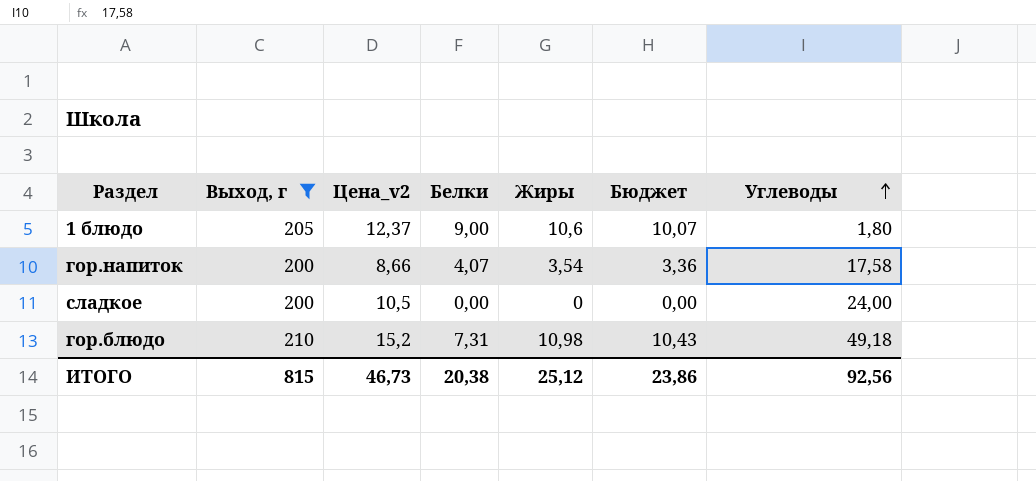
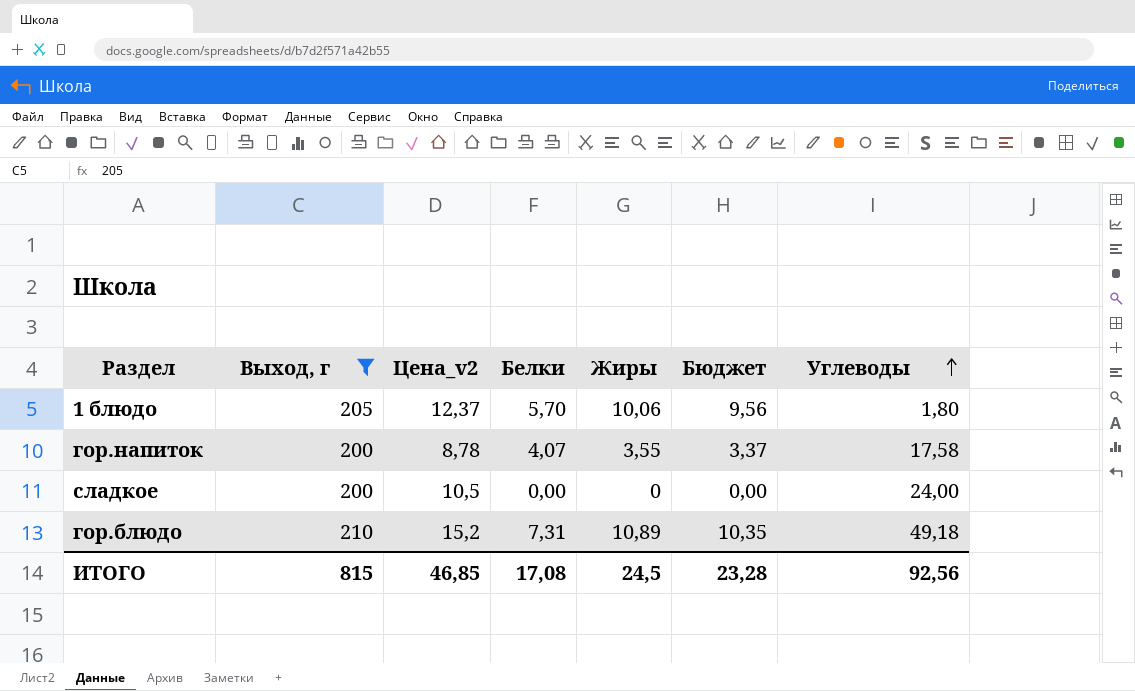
1 блюдо | Белки: 9,00 -> 5,70
1 блюдо | Жиры: 10,6 -> 10,06
1 блюдо | Бюджет: 10,07 -> 9,56
гор.напиток | Цена_v2: 8,66 -> 8,78
гор.напиток | Жиры: 3,54 -> 3,55
гор.напиток | Бюджет: 3,36 -> 3,37
гор.блюдо | Жиры: 10,98 -> 10,89
гор.блюдо | Бюджет: 10,43 -> 10,35
ИТОГО | Цена_v2: 46,73 -> 46,85
ИТОГО | Белки: 20,38 -> 17,08
ИТОГО | Жиры: 25,12 -> 24,5
ИТОГО | Бюджет: 23,86 -> 23,28

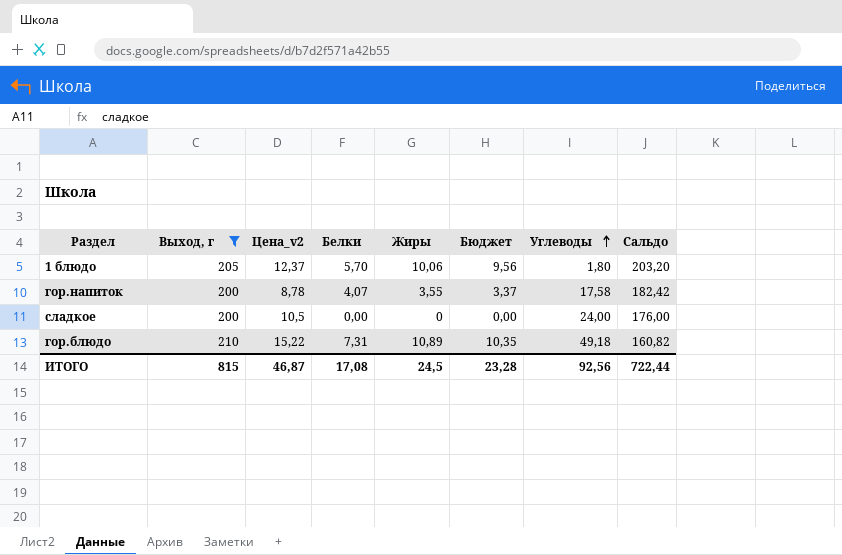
column Сальдо | formula: none -> [Выход, г] - [Углеводы]
гор.блюдо | Цена_v2: 15,2 -> 15,22
ИТОГО | Цена_v2: 46,85 -> 46,87

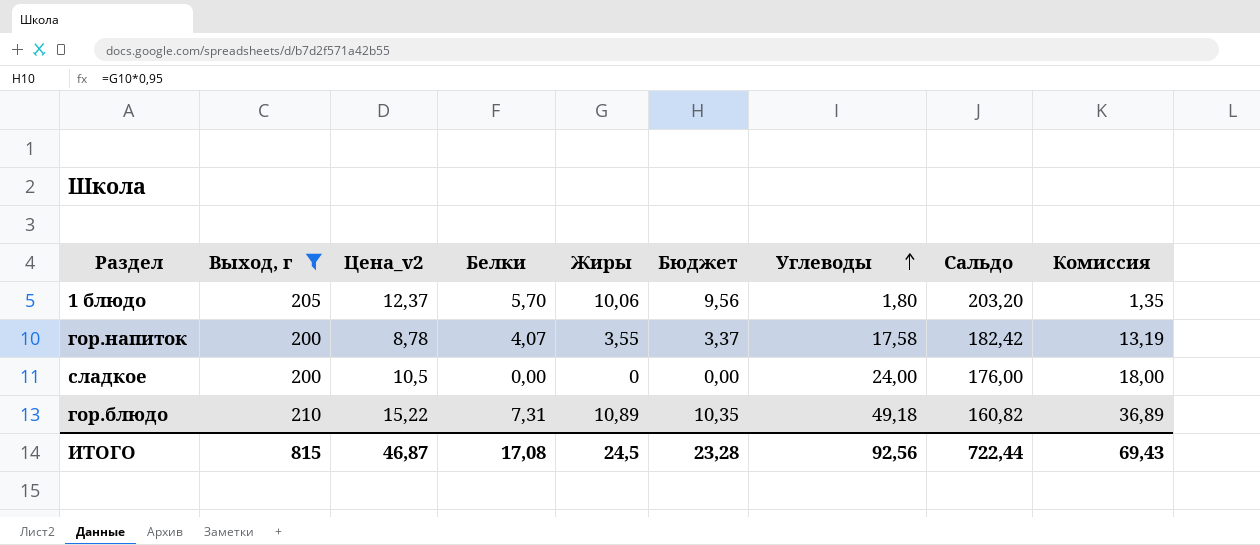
column Комиссия | formula: none -> [Углеводы] * 0,75

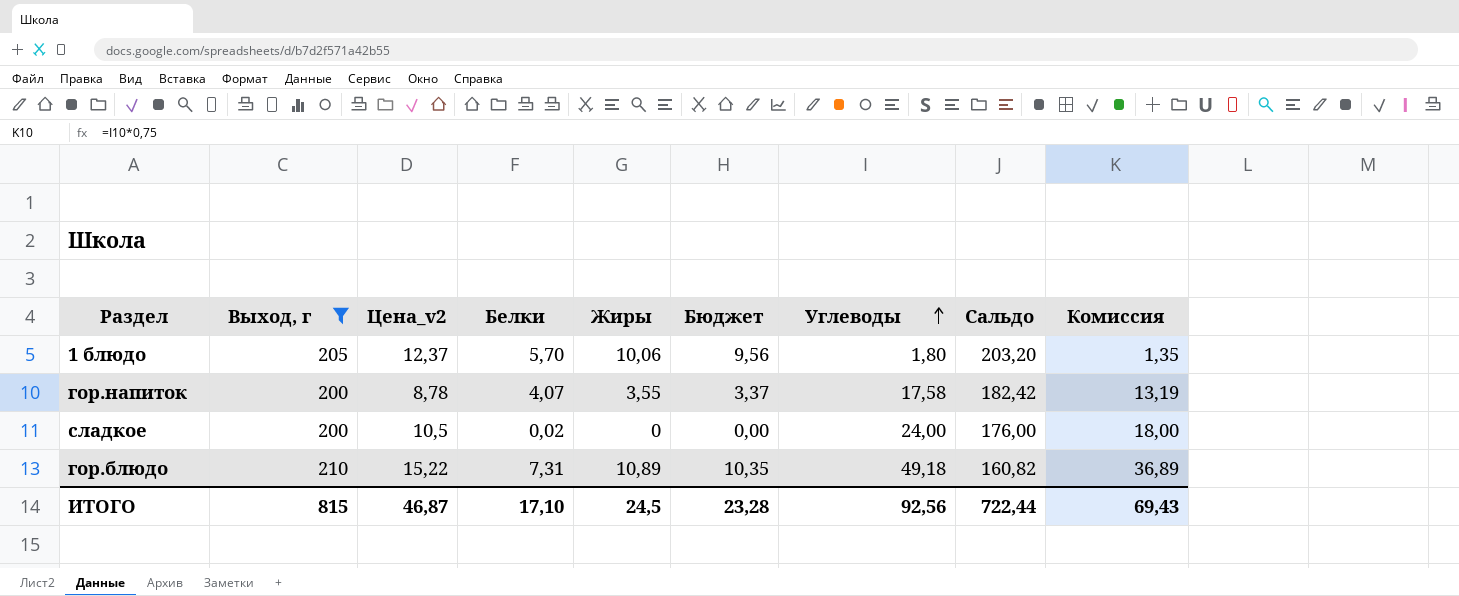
сладкое | Белки: 0,00 -> 0,02
ИТОГО | Белки: 17,08 -> 17,10

